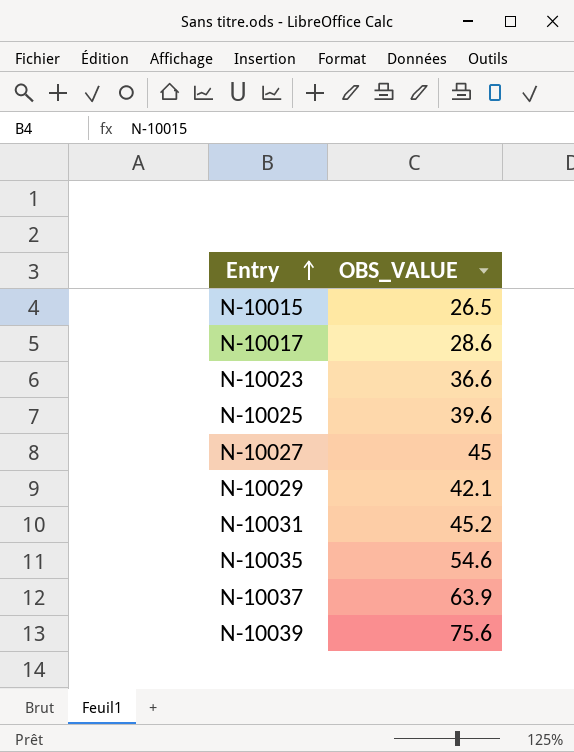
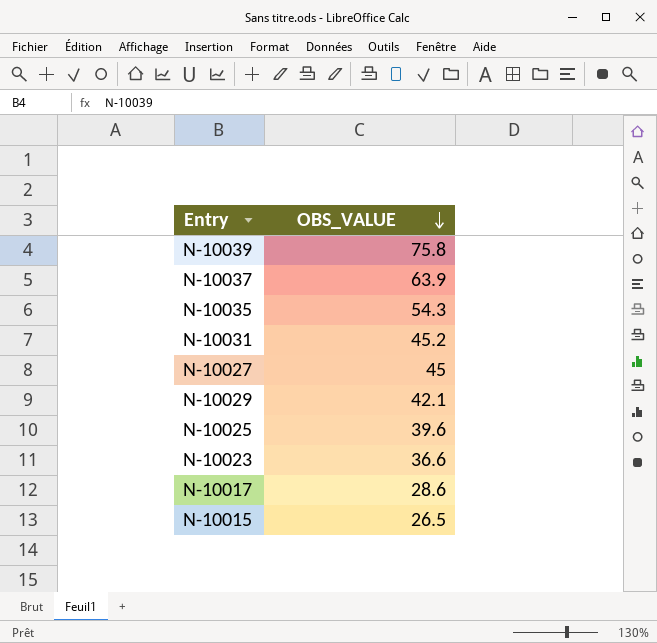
row order: Entry ascending -> OBS_VALUE descending
N-10039 | OBS_VALUE: 75.6 -> 75.8
N-10035 | OBS_VALUE: 54.6 -> 54.3

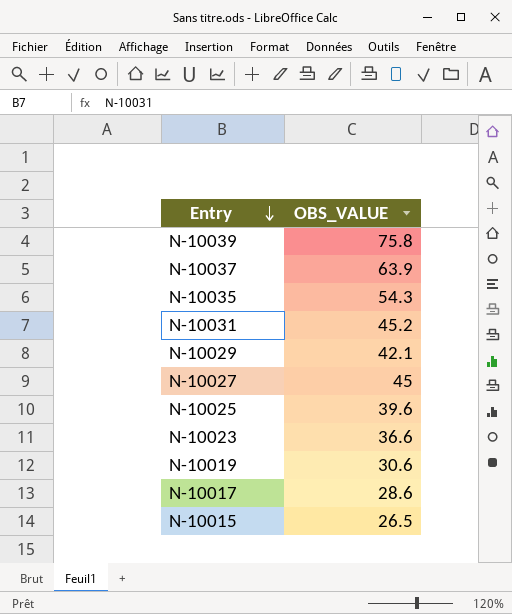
row order: OBS_VALUE descending -> Entry descending
row N-10019: none -> 30.6

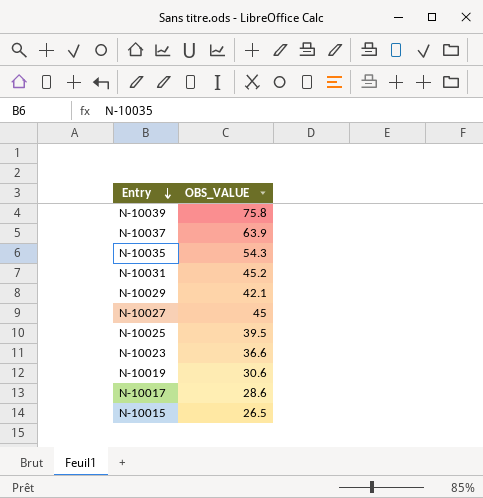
N-10025 | OBS_VALUE: 39.6 -> 39.5

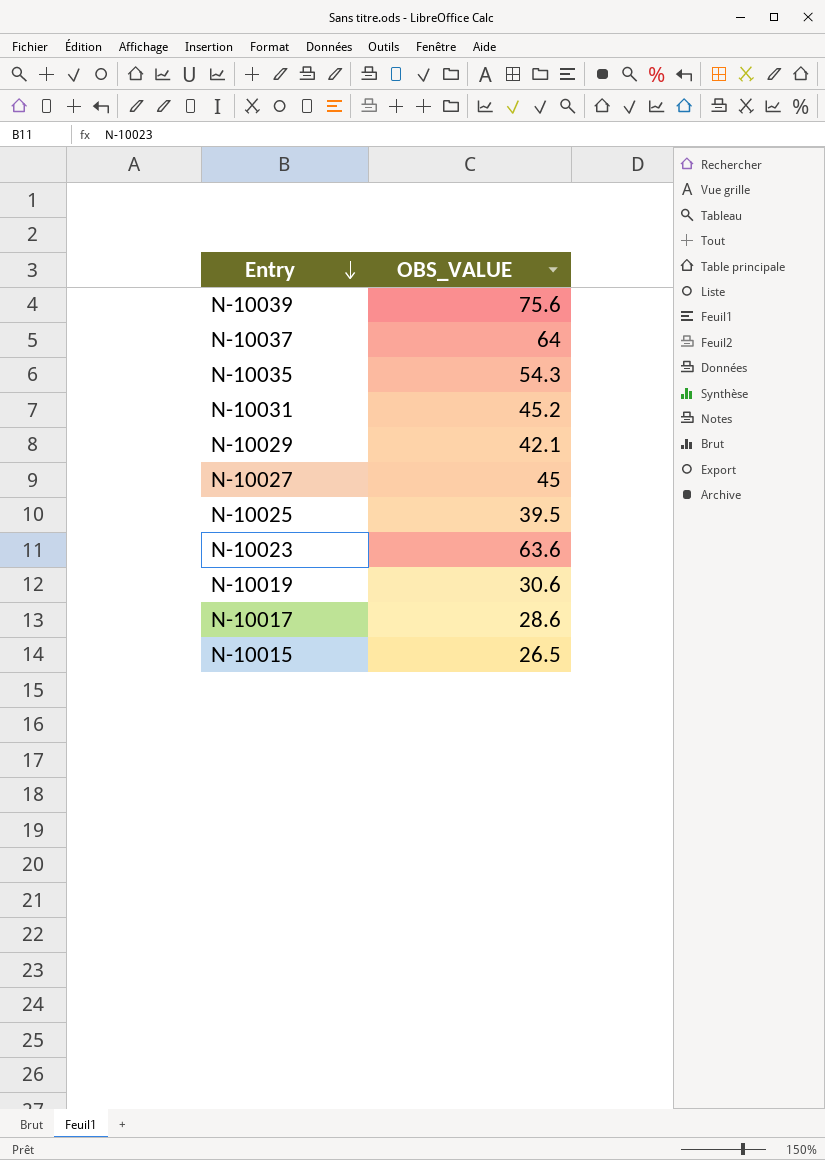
N-10039 | OBS_VALUE: 75.8 -> 75.6
N-10037 | OBS_VALUE: 63.9 -> 64
N-10023 | OBS_VALUE: 36.6 -> 63.6

